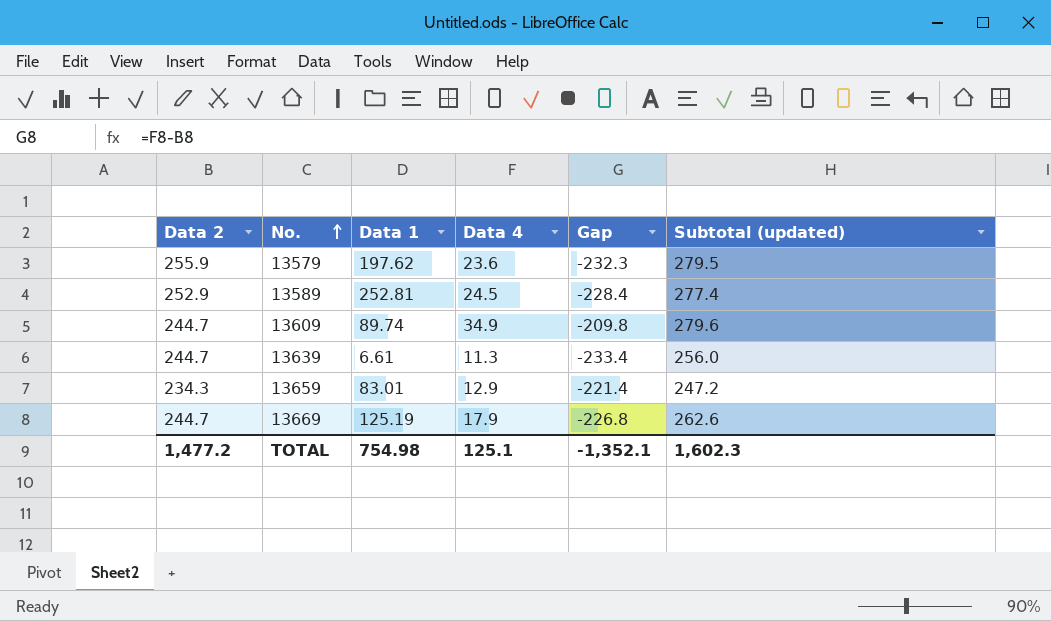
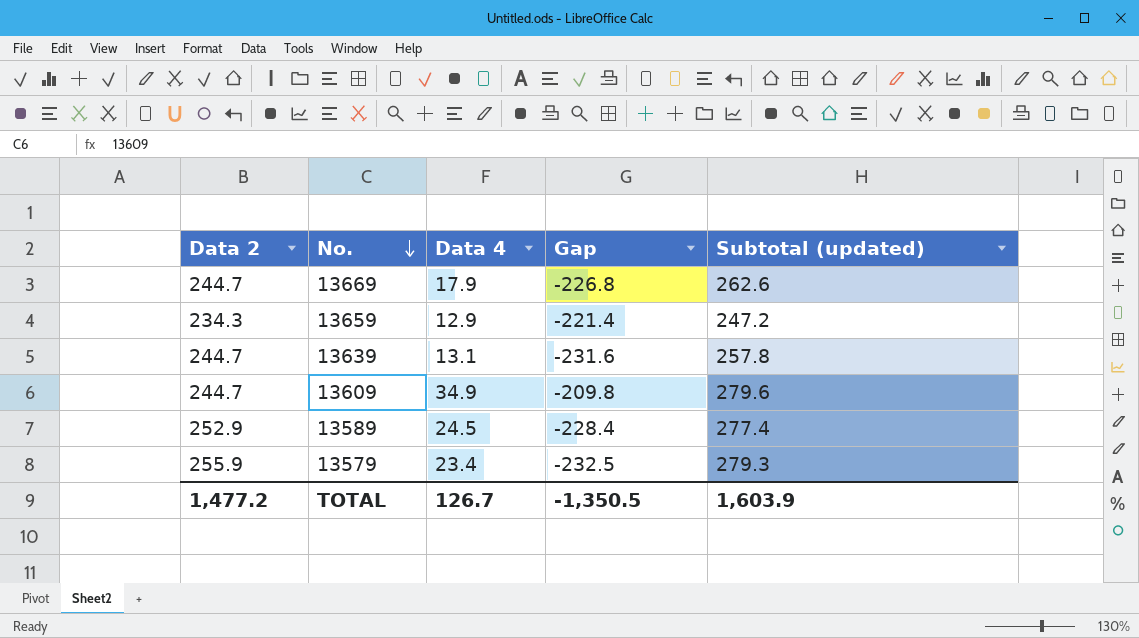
row order: No. ascending -> No. descending
column Data 1 | position: 3 -> none
13639 | Data 4: 11.3 -> 13.1
13639 | Gap: -233.4 -> -231.6
13639 | Subtotal (updated): 256.0 -> 257.8
13579 | Data 4: 23.6 -> 23.4
13579 | Gap: -232.3 -> -232.5
13579 | Subtotal (updated): 279.5 -> 279.3
TOTAL | Data 4: 125.1 -> 126.7
TOTAL | Gap: -1,352.1 -> -1,350.5
TOTAL | Subtotal (updated): 1,602.3 -> 1,603.9

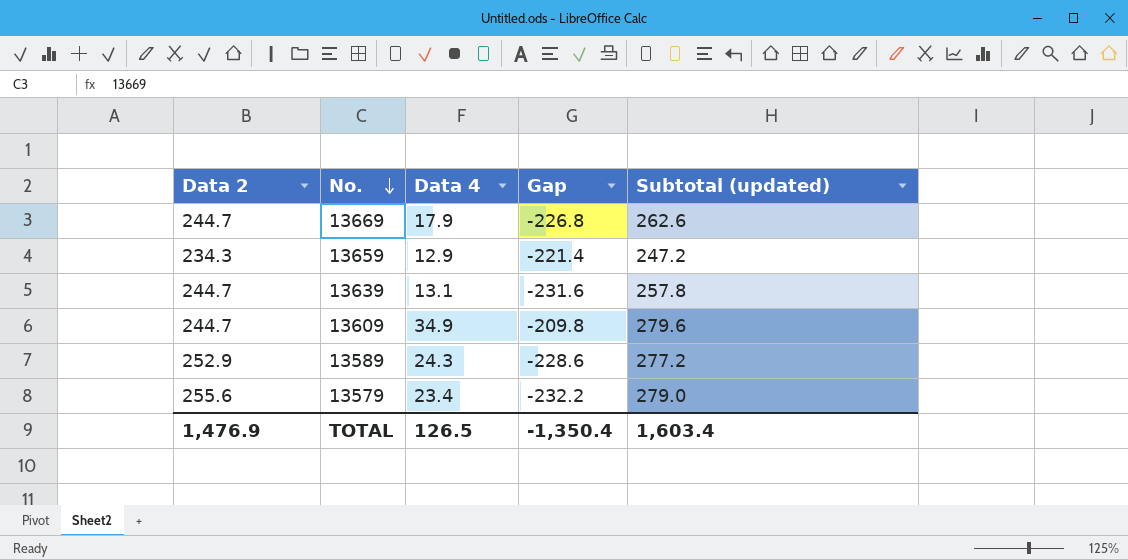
13589 | Data 4: 24.5 -> 24.3
13589 | Gap: -228.4 -> -228.6
13589 | Subtotal (updated): 277.4 -> 277.2
13579 | Data 2: 255.9 -> 255.6
13579 | Gap: -232.5 -> -232.2
13579 | Subtotal (updated): 279.3 -> 279.0
TOTAL | Data 2: 1,477.2 -> 1,476.9
TOTAL | Data 4: 126.7 -> 126.5
TOTAL | Gap: -1,350.5 -> -1,350.4
TOTAL | Subtotal (updated): 1,603.9 -> 1,603.4

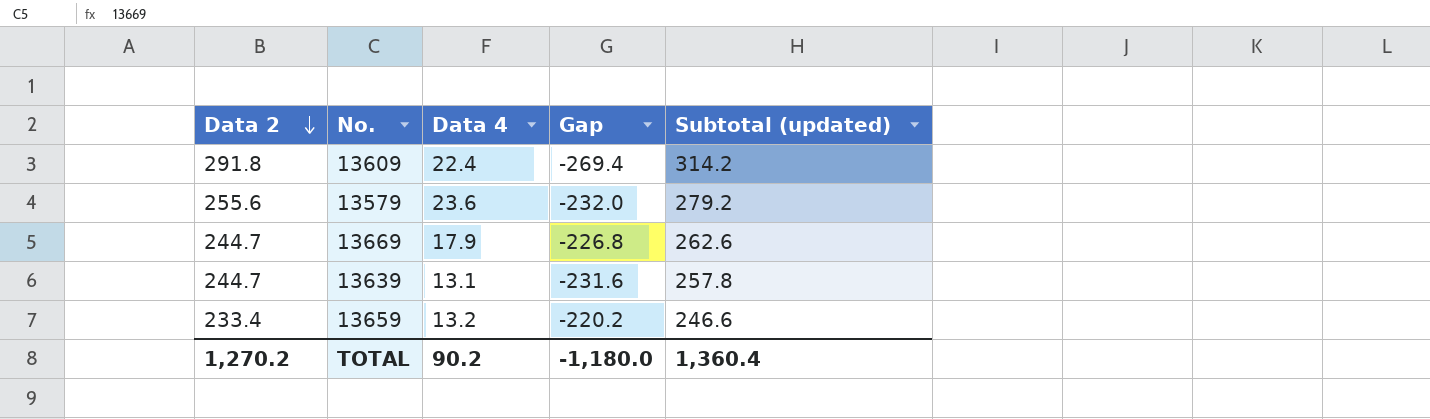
row order: No. descending -> Data 2 descending
row 13589: 252.9 | 24.3 | -228.6 | 277.2 -> none
13609 | Data 2: 244.7 -> 291.8
13609 | Data 4: 34.9 -> 22.4
13609 | Gap: -209.8 -> -269.4
13609 | Subtotal (updated): 279.6 -> 314.2
13579 | Data 4: 23.4 -> 23.6
13579 | Gap: -232.2 -> -232.0
13579 | Subtotal (updated): 279.0 -> 279.2
13659 | Data 2: 234.3 -> 233.4
13659 | Data 4: 12.9 -> 13.2
13659 | Gap: -221.4 -> -220.2
13659 | Subtotal (updated): 247.2 -> 246.6
TOTAL | Data 2: 1,476.9 -> 1,270.2
TOTAL | Data 4: 126.5 -> 90.2
TOTAL | Gap: -1,350.4 -> -1,180.0
TOTAL | Subtotal (updated): 1,603.4 -> 1,360.4

